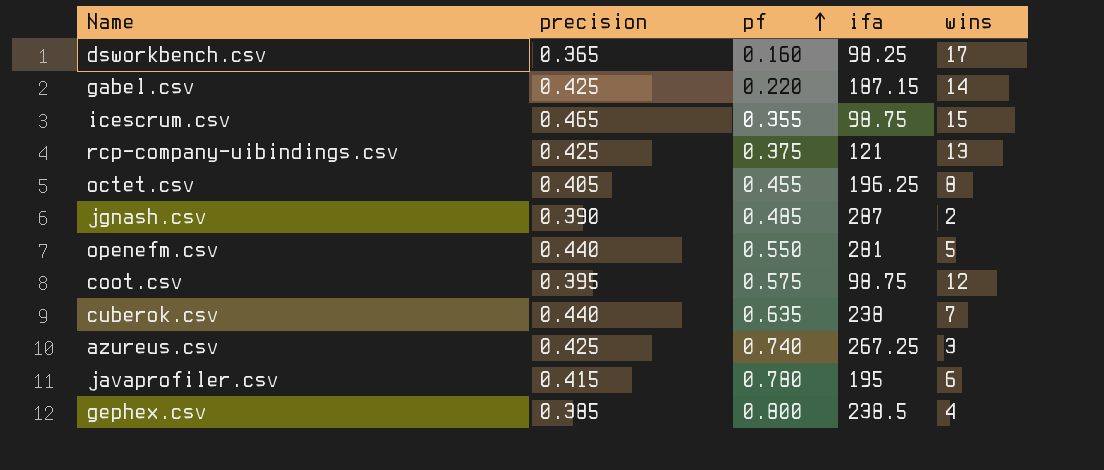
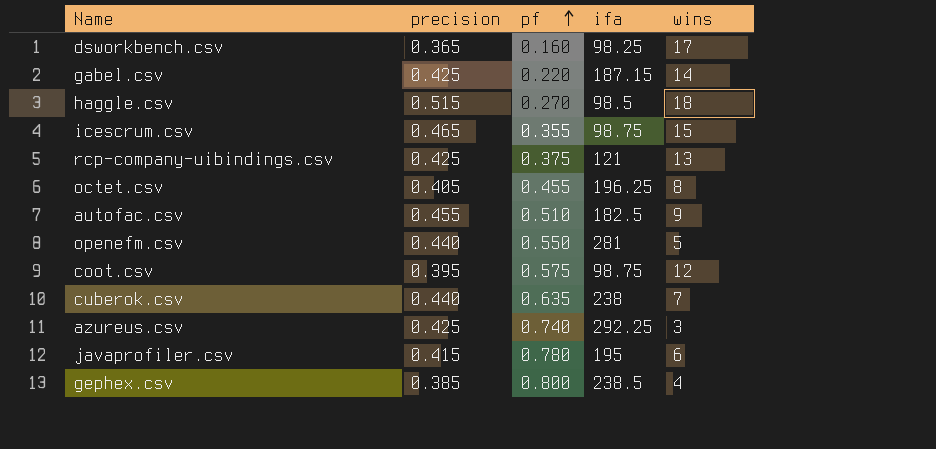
row jgnash.csv: 0.390 | 0.485 | 287 | 2 -> none
row haggle.csv: none -> 0.515 | 0.270 | 98.5 | 18
row autofac.csv: none -> 0.455 | 0.510 | 182.5 | 9
azureus.csv | ifa: 267.25 -> 292.25

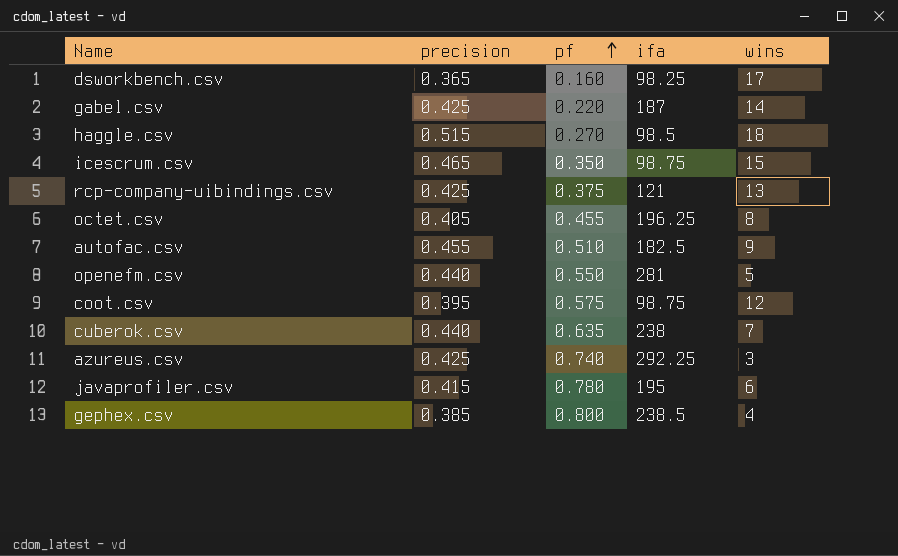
gabel.csv | ifa: 187.15 -> 187
icescrum.csv | pf: 0.355 -> 0.350

